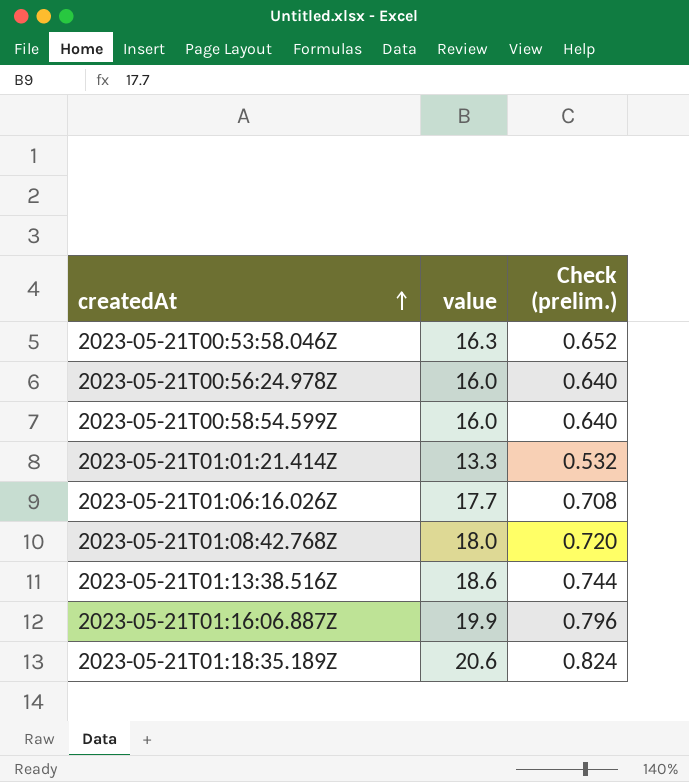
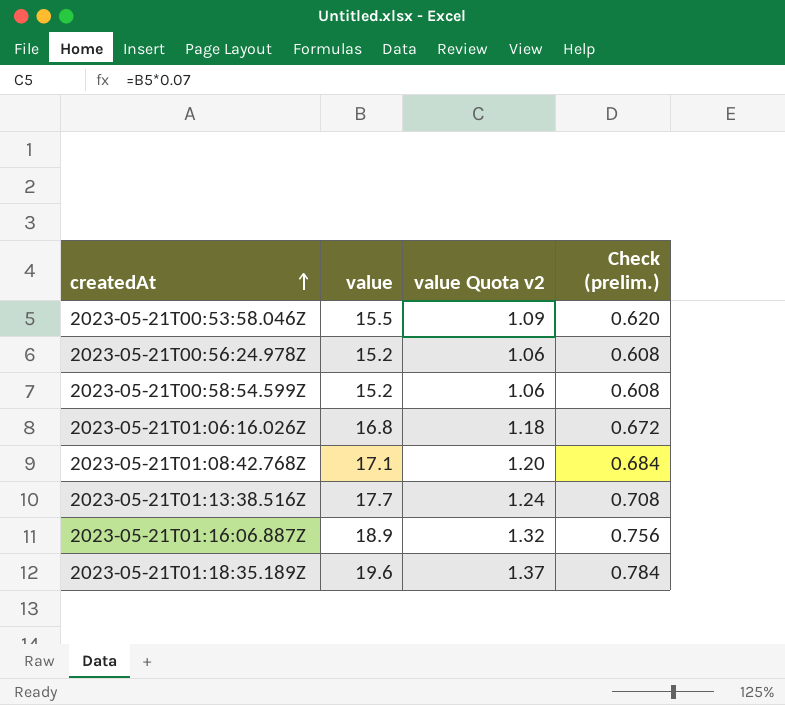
column value Quota v2 | formula: none -> [value] * 0.07
row 2023-05-21T01:01:21.414Z: 13.3 | 0.532 -> none
2023-05-21T00:53:58.046Z | value: 16.3 -> 15.5
2023-05-21T00:53:58.046Z | Check (prelim.): 0.652 -> 0.620
2023-05-21T00:56:24.978Z | value: 16.0 -> 15.2
2023-05-21T00:56:24.978Z | Check (prelim.): 0.640 -> 0.608
2023-05-21T00:58:54.599Z | value: 16.0 -> 15.2
2023-05-21T00:58:54.599Z | Check (prelim.): 0.640 -> 0.608
2023-05-21T01:06:16.026Z | value: 17.7 -> 16.8
2023-05-21T01:06:16.026Z | Check (prelim.): 0.708 -> 0.672
2023-05-21T01:08:42.768Z | value: 18.0 -> 17.1
2023-05-21T01:08:42.768Z | Check (prelim.): 0.720 -> 0.684
2023-05-21T01:13:38.516Z | value: 18.6 -> 17.7
2023-05-21T01:13:38.516Z | Check (prelim.): 0.744 -> 0.708
2023-05-21T01:16:06.887Z | value: 19.9 -> 18.9
2023-05-21T01:16:06.887Z | Check (prelim.): 0.796 -> 0.756
2023-05-21T01:18:35.189Z | value: 20.6 -> 19.6
2023-05-21T01:18:35.189Z | Check (prelim.): 0.824 -> 0.784

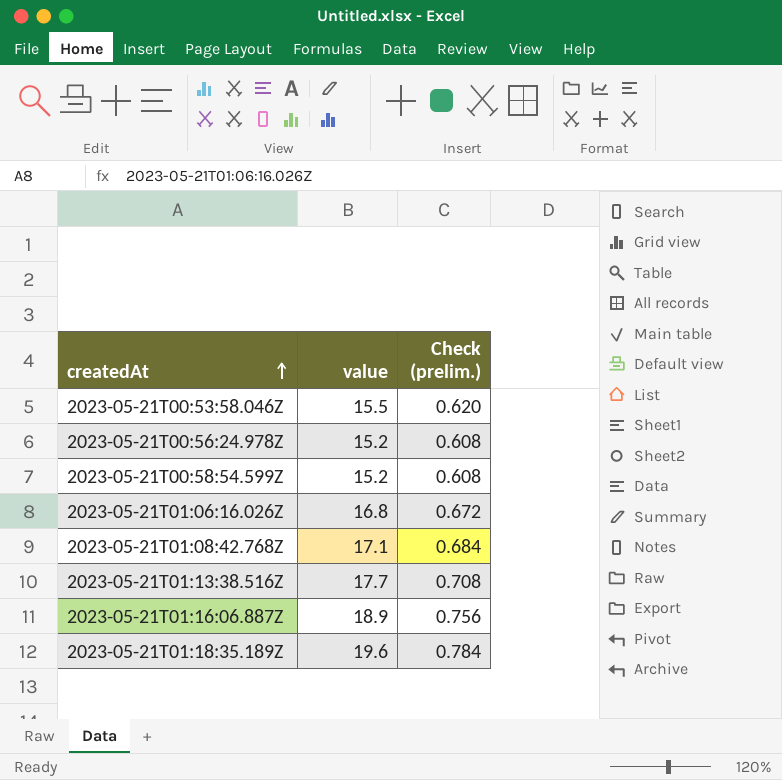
column value Quota v2 | formula: [value] * 0.07 -> none

